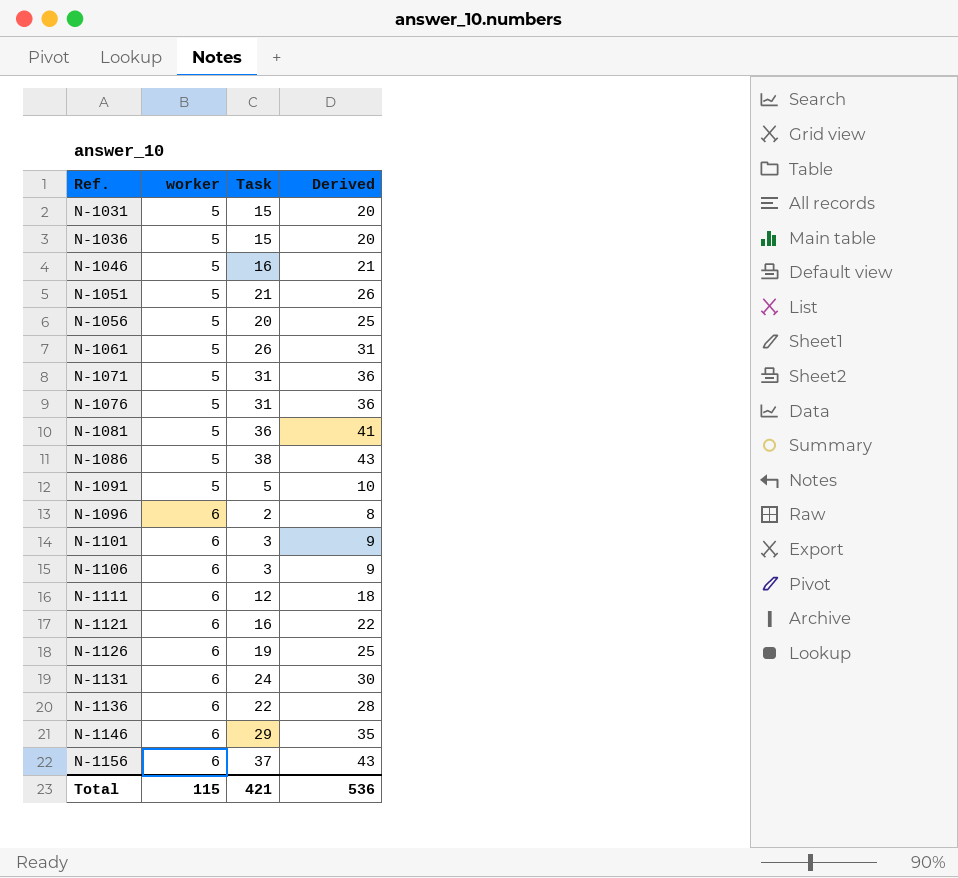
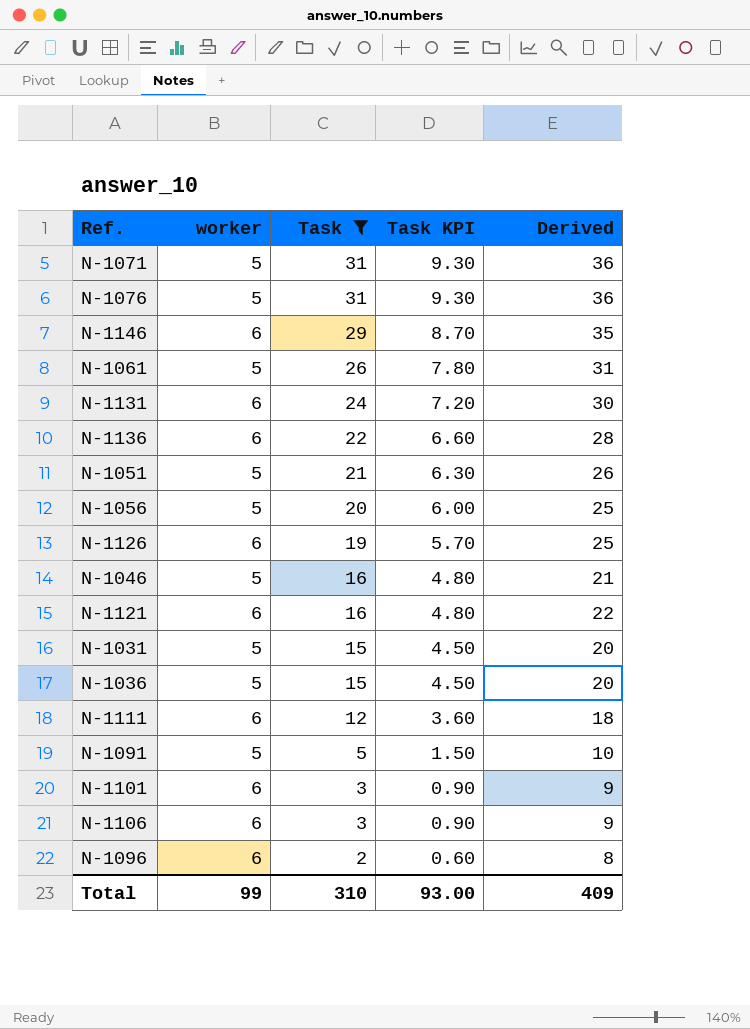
filter: none -> Task <= 31
row order: Ref. ascending -> Task descending
column Task KPI | formula: none -> [Task] * 0.3
Total | worker: 115 -> 99
Total | Task: 421 -> 310
Total | Derived: 536 -> 409

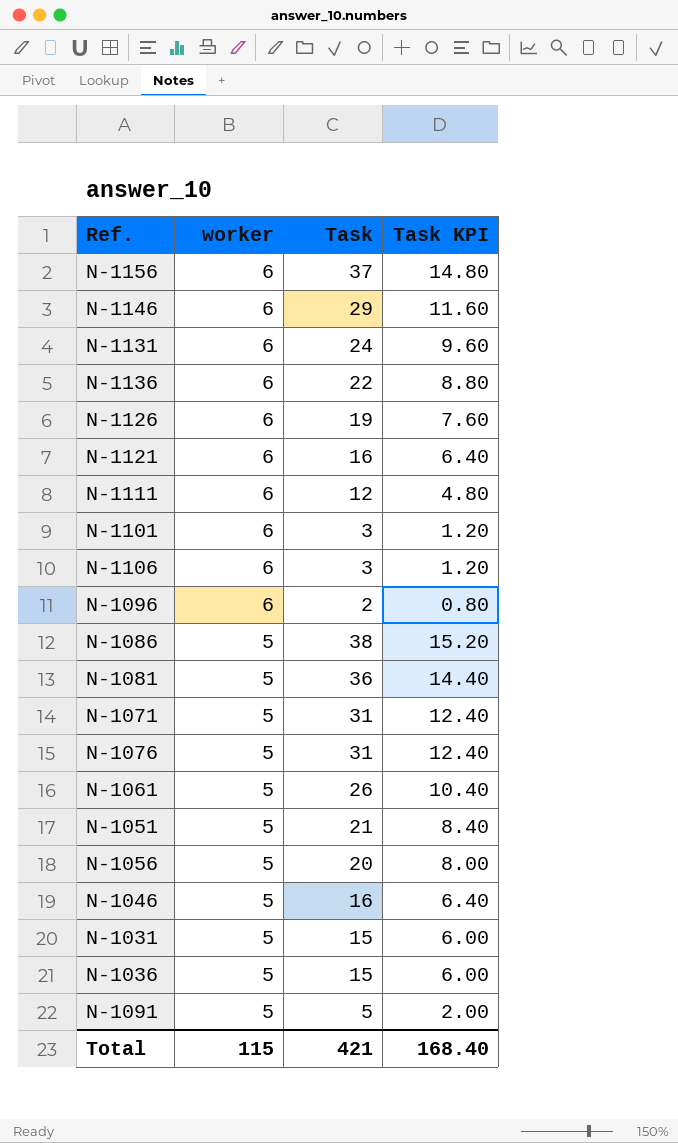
filter: Task <= 31 -> none
row order: Task descending -> worker descending
column Derived | formula: [worker] + [Task] -> none
column Task KPI | formula: [Task] * 0.3 -> [Task] * 0.4
Total | worker: 99 -> 115
Total | Task: 310 -> 421
Total | Task KPI: 93.00 -> 168.40

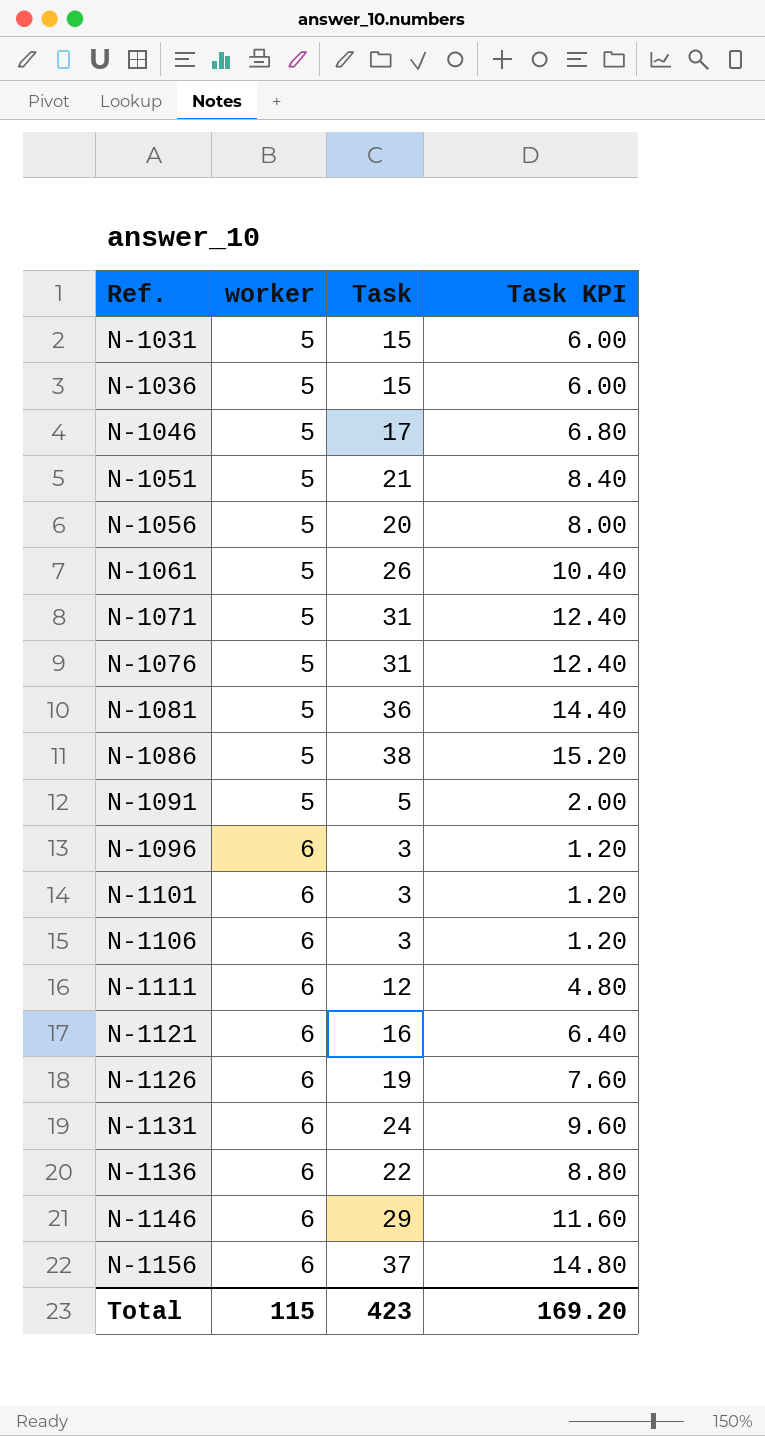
row order: worker descending -> Ref. ascending
N-1046 | Task: 16 -> 17
N-1046 | Task KPI: 6.40 -> 6.80
N-1096 | Task: 2 -> 3
N-1096 | Task KPI: 0.80 -> 1.20
Total | Task: 421 -> 423
Total | Task KPI: 168.40 -> 169.20

